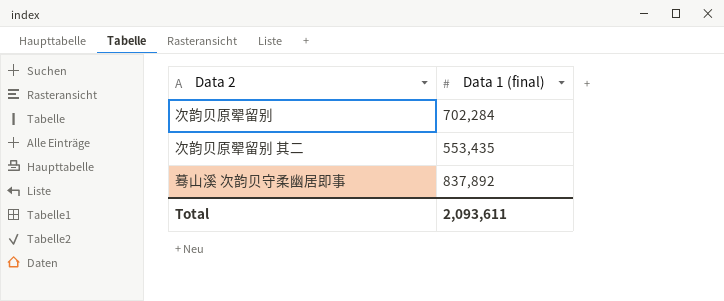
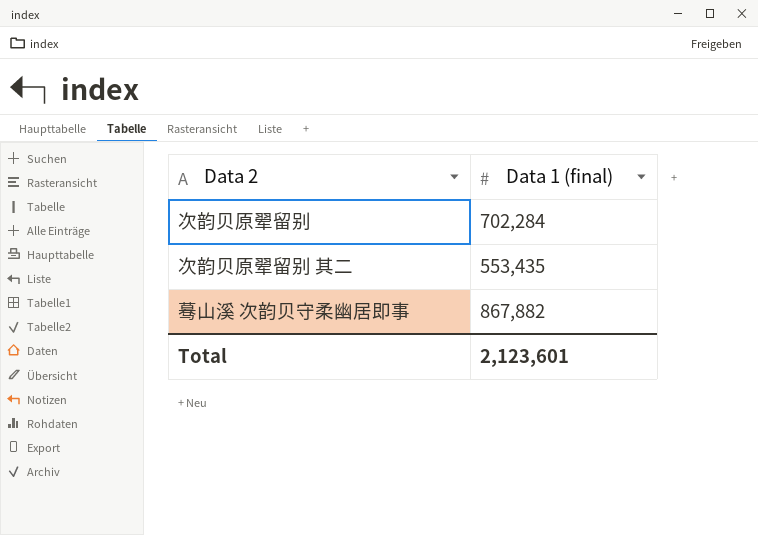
蓦山溪 次韵贝守柔幽居即事 | Data 1 (final): 837,892 -> 867,882
Total | Data 1 (final): 2,093,611 -> 2,123,601

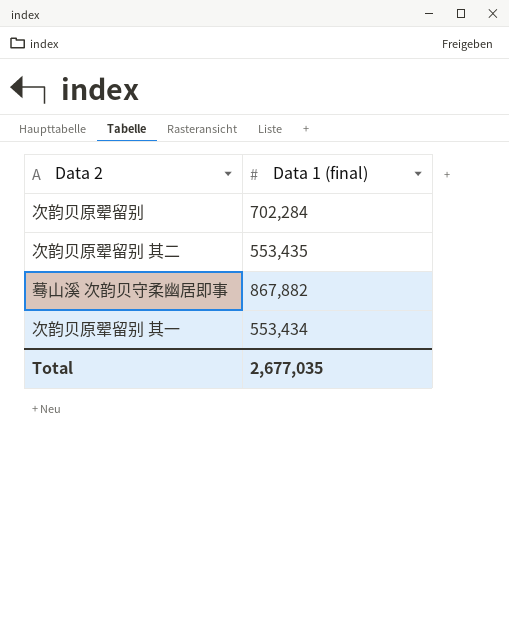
row 次韵贝原翚留别 其一: none -> 553,434
Total | Data 1 (final): 2,123,601 -> 2,677,035

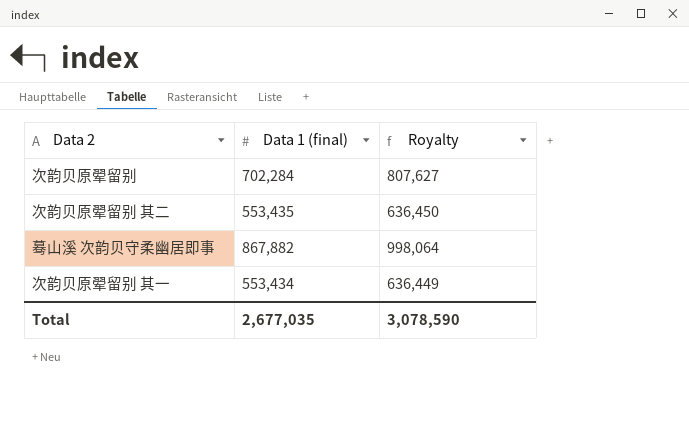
column Royalty | formula: none -> [Data 1 (final)] * 1.15

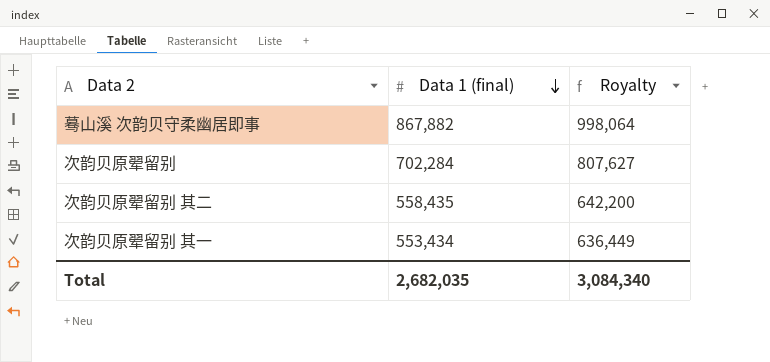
row order: none -> Data 1 (final) descending
次韵贝原翚留别 其二 | Data 1 (final): 553,435 -> 558,435
次韵贝原翚留别 其二 | Royalty: 636,450 -> 642,200
Total | Data 1 (final): 2,677,035 -> 2,682,035
Total | Royalty: 3,078,590 -> 3,084,340

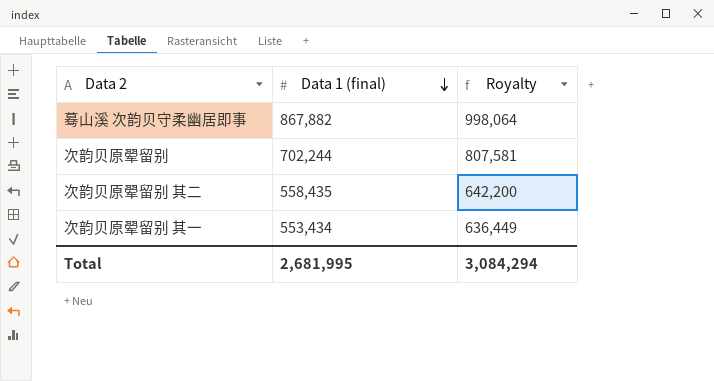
次韵贝原翚留别 | Data 1 (final): 702,284 -> 702,244
次韵贝原翚留别 | Royalty: 807,627 -> 807,581
Total | Data 1 (final): 2,682,035 -> 2,681,995
Total | Royalty: 3,084,340 -> 3,084,294

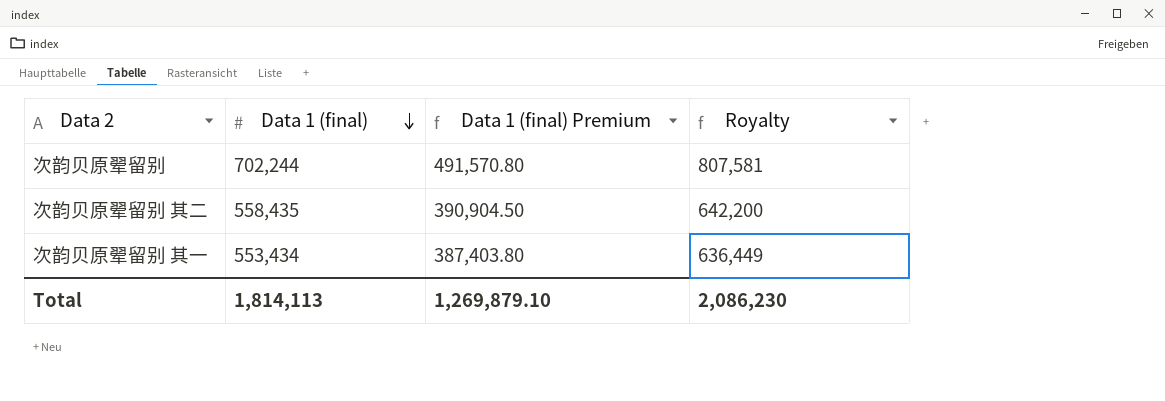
column Data 1 (final) Premium | formula: none -> [Data 1 (final)] * 0.7
row 蓦山溪 次韵贝守柔幽居即事: 867,882 | 998,064 -> none
Total | Data 1 (final): 2,681,995 -> 1,814,113
Total | Royalty: 3,084,294 -> 2,086,230

